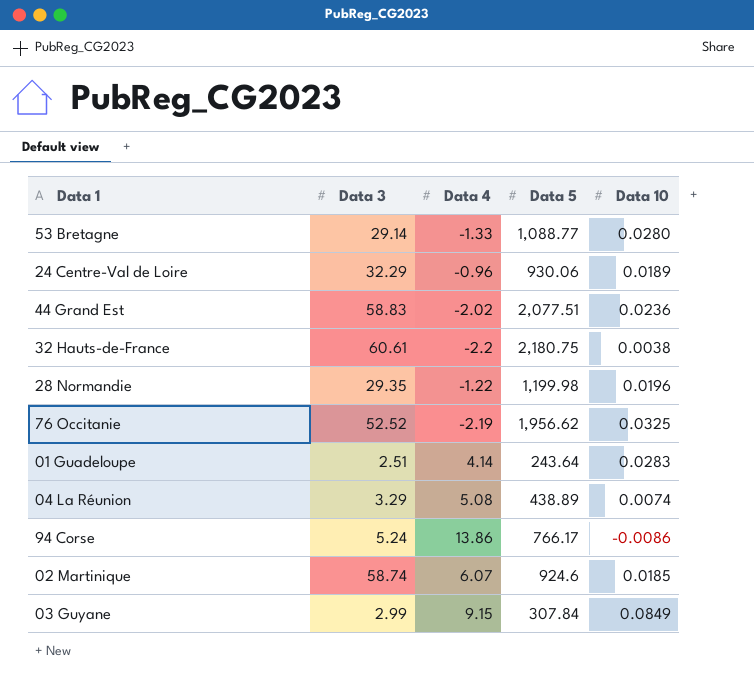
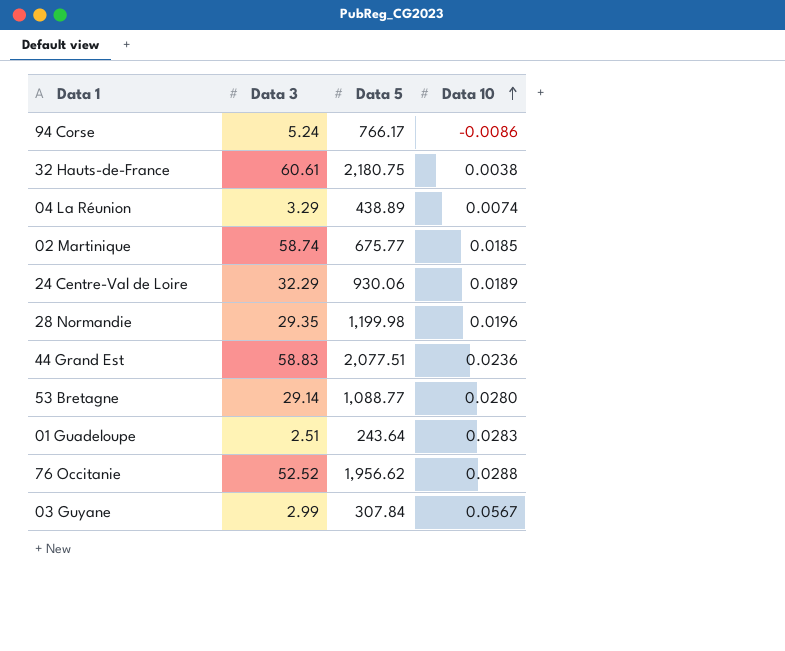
row order: none -> Data 10 ascending
column Data 4 | position: 3 -> none
02 Martinique | Data 5: 924.6 -> 675.77
76 Occitanie | Data 10: 0.0325 -> 0.0288
03 Guyane | Data 10: 0.0849 -> 0.0567

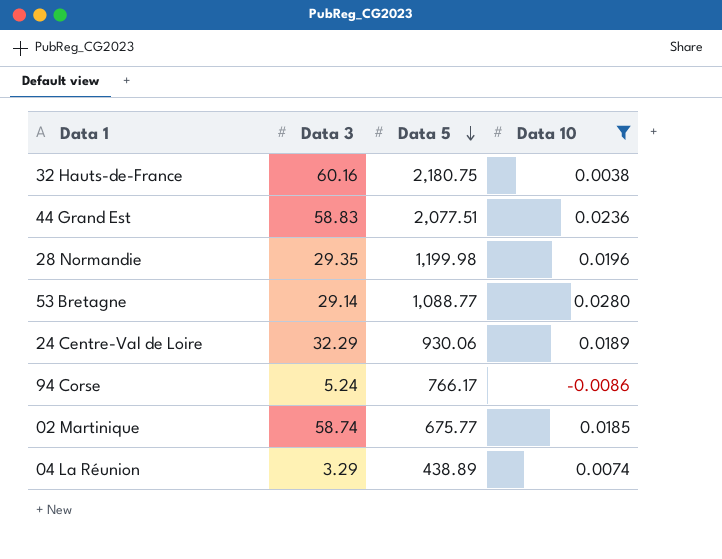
filter: none -> Data 10 <= 0.0280
row order: Data 10 ascending -> Data 5 descending
32 Hauts-de-France | Data 3: 60.61 -> 60.16

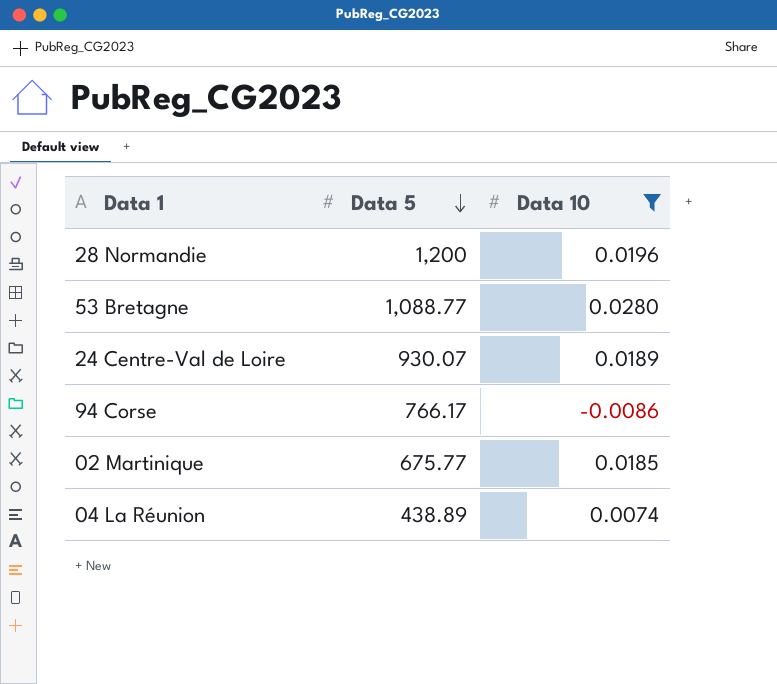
column Data 3 | position: 2 -> none
row 32 Hauts-de-France: 60.16 | 2,180.75 | 0.0038 -> none
row 44 Grand Est: 58.83 | 2,077.51 | 0.0236 -> none
28 Normandie | Data 5: 1,199.98 -> 1,200
24 Centre-Val de Loire | Data 5: 930.06 -> 930.07

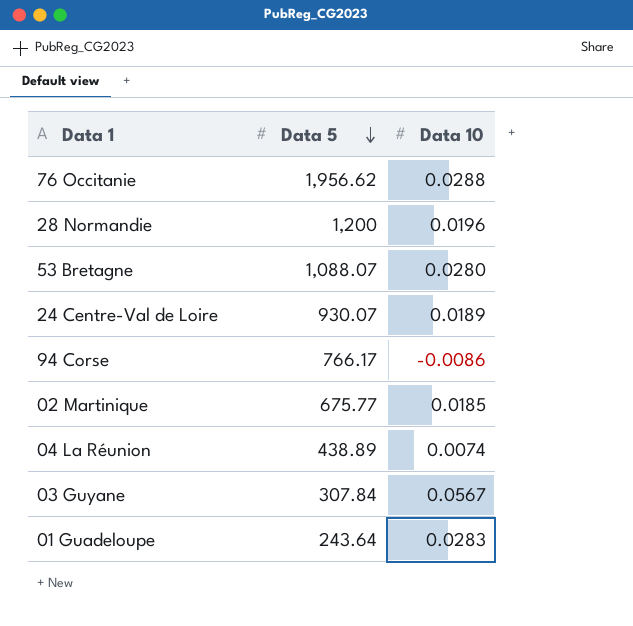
filter: Data 10 <= 0.0280 -> none
53 Bretagne | Data 5: 1,088.77 -> 1,088.07

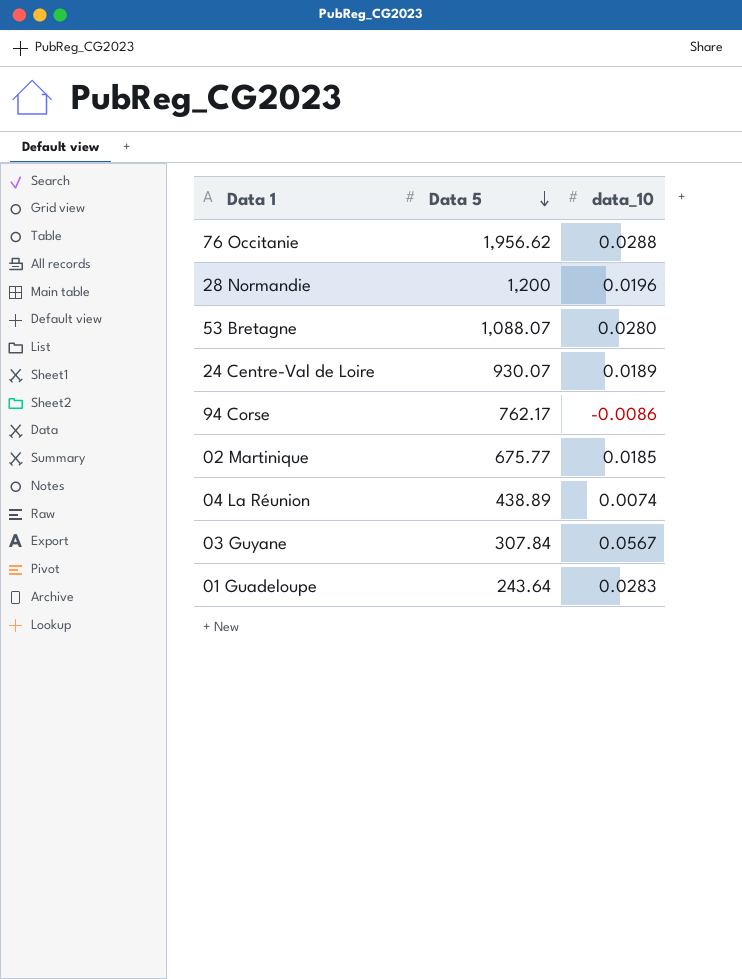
column name: Data 10 -> data_10
94 Corse | Data 5: 766.17 -> 762.17

